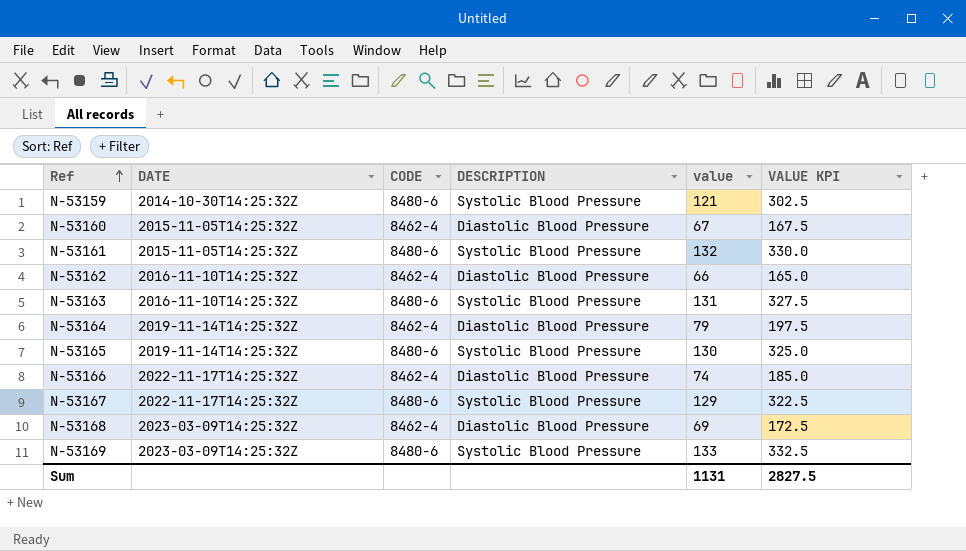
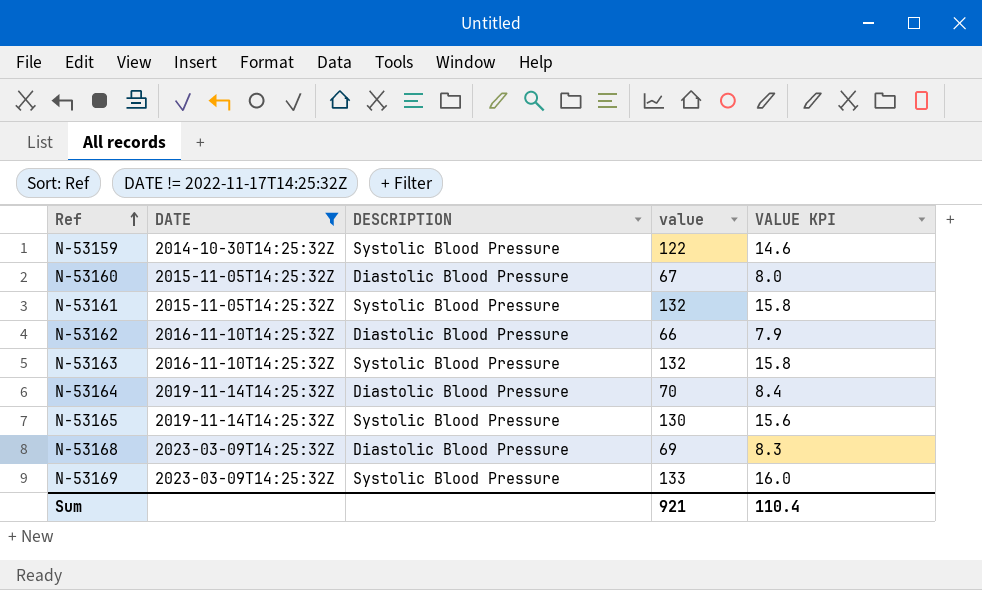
filter: none -> DATE != 2022-11-17T14:25:32Z
column CODE | position: 3 -> none
column VALUE KPI | formula: [value] * 2.5 -> [value] * 0.12
N-53159 | value: 121 -> 122
N-53163 | value: 131 -> 132
N-53164 | value: 79 -> 70
Sum | value: 1131 -> 921
Sum | VALUE KPI: 2827.5 -> 110.4

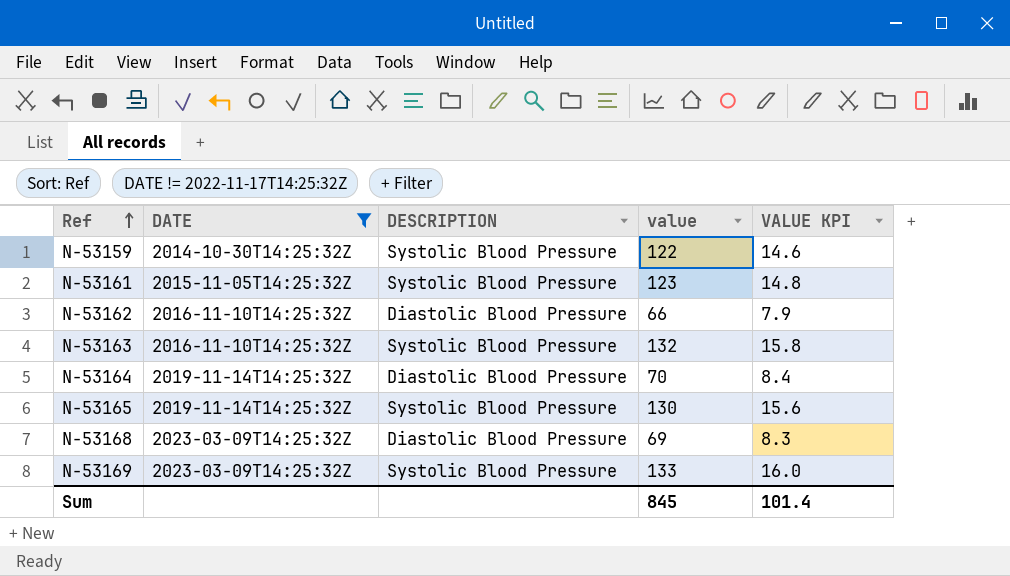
row N-53160: 2015-11-05T14:25:32Z | Diastolic Blood Pressure | 67 | 8.0 -> none
N-53161 | value: 132 -> 123
N-53161 | VALUE KPI: 15.8 -> 14.8
Sum | value: 921 -> 845
Sum | VALUE KPI: 110.4 -> 101.4

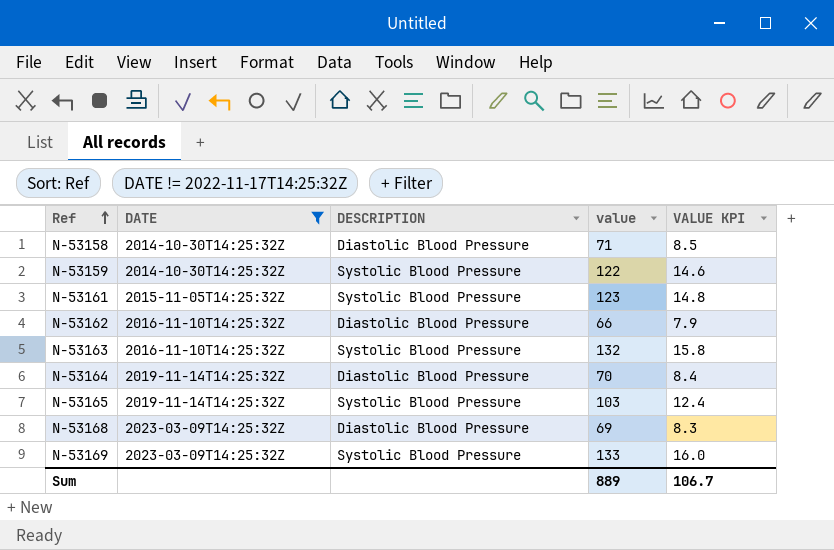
row N-53158: none -> 2014-10-30T14:25:32Z | Diastolic Blood Pressure | 71 | 8.5
N-53165 | value: 130 -> 103
N-53165 | VALUE KPI: 15.6 -> 12.4
Sum | value: 845 -> 889
Sum | VALUE KPI: 101.4 -> 106.7

